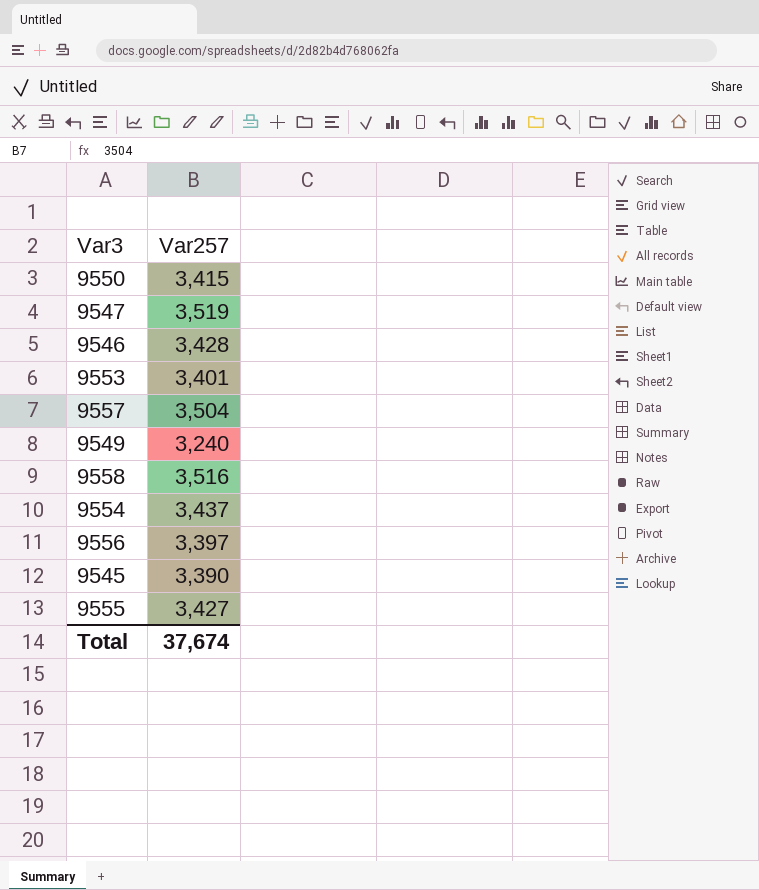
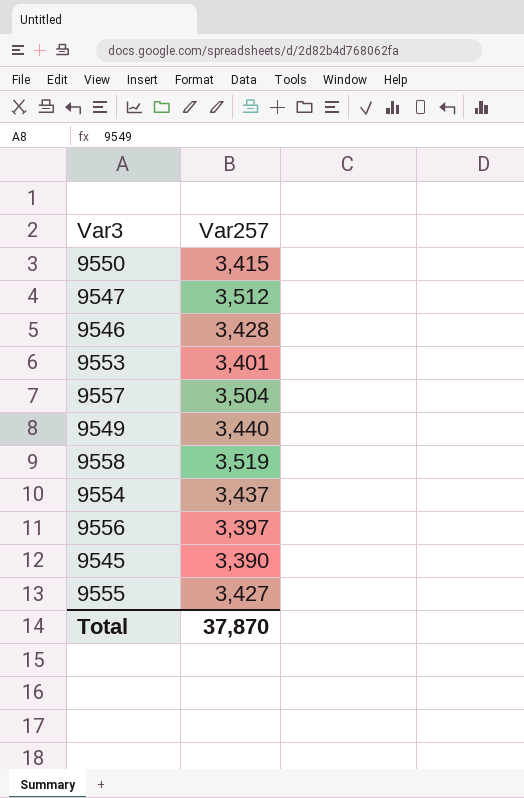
9547 | Var257: 3,519 -> 3,512
9549 | Var257: 3,240 -> 3,440
9558 | Var257: 3,516 -> 3,519
Total | Var257: 37,674 -> 37,870

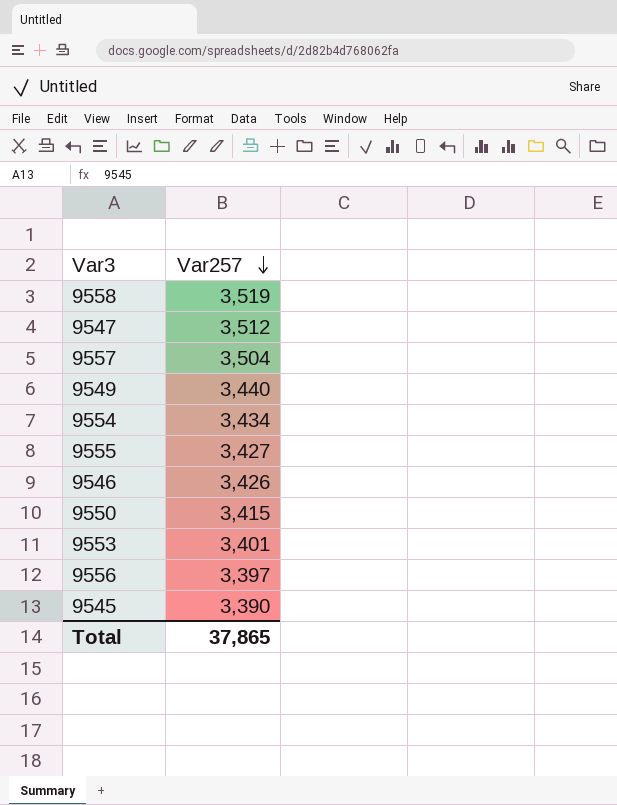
row order: none -> Var257 descending
9554 | Var257: 3,437 -> 3,434
9546 | Var257: 3,428 -> 3,426
Total | Var257: 37,870 -> 37,865

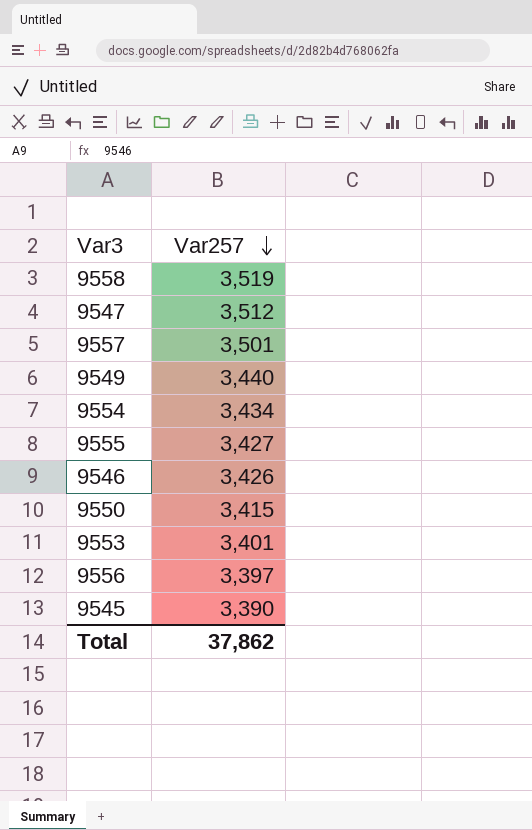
9557 | Var257: 3,504 -> 3,501
Total | Var257: 37,865 -> 37,862

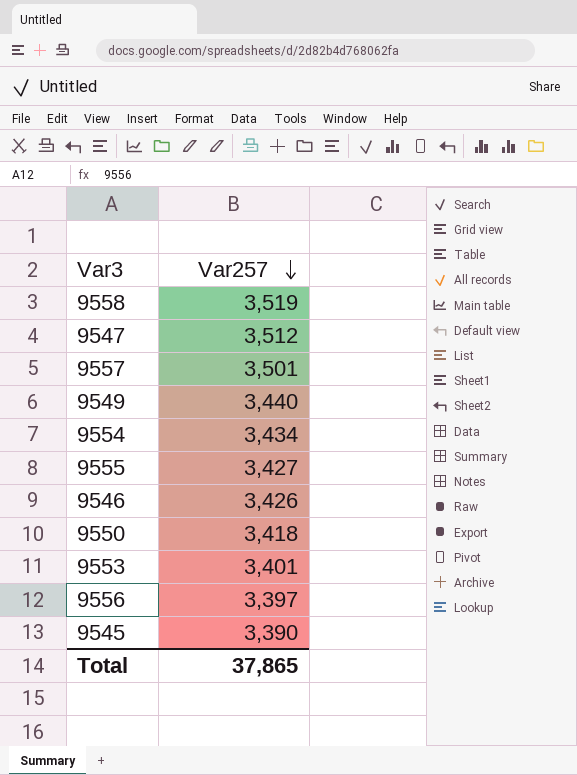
9550 | Var257: 3,415 -> 3,418
Total | Var257: 37,862 -> 37,865

